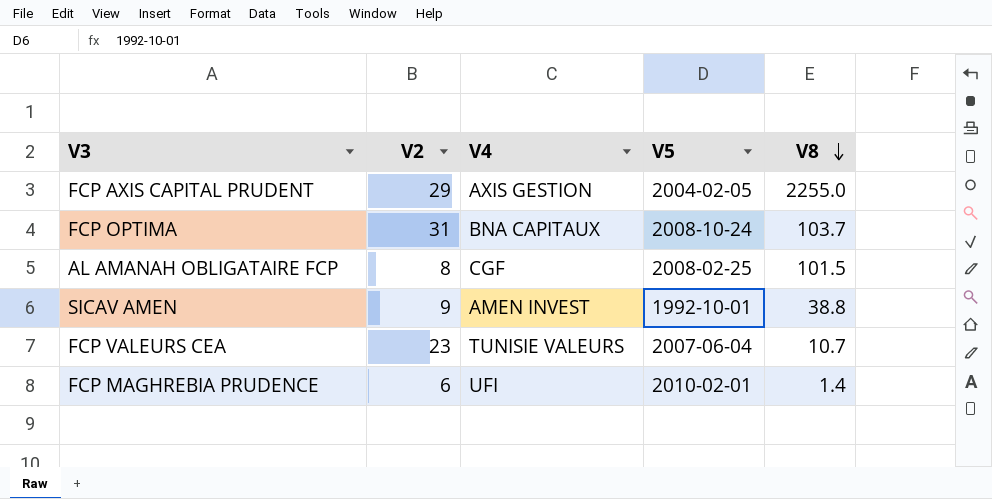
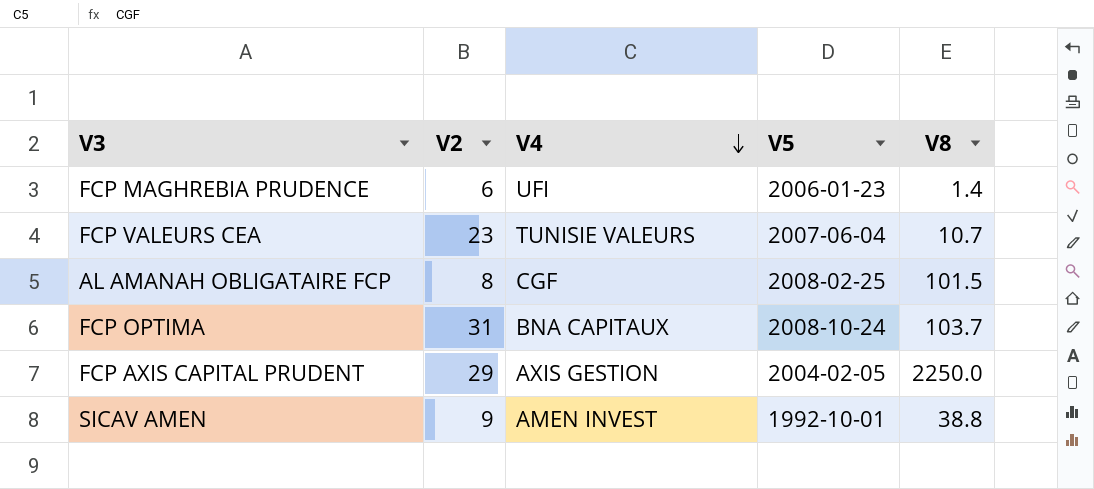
row order: V8 descending -> V4 descending
FCP MAGHREBIA PRUDENCE | V5: 2010-02-01 -> 2006-01-23
FCP AXIS CAPITAL PRUDENT | V8: 2255.0 -> 2250.0

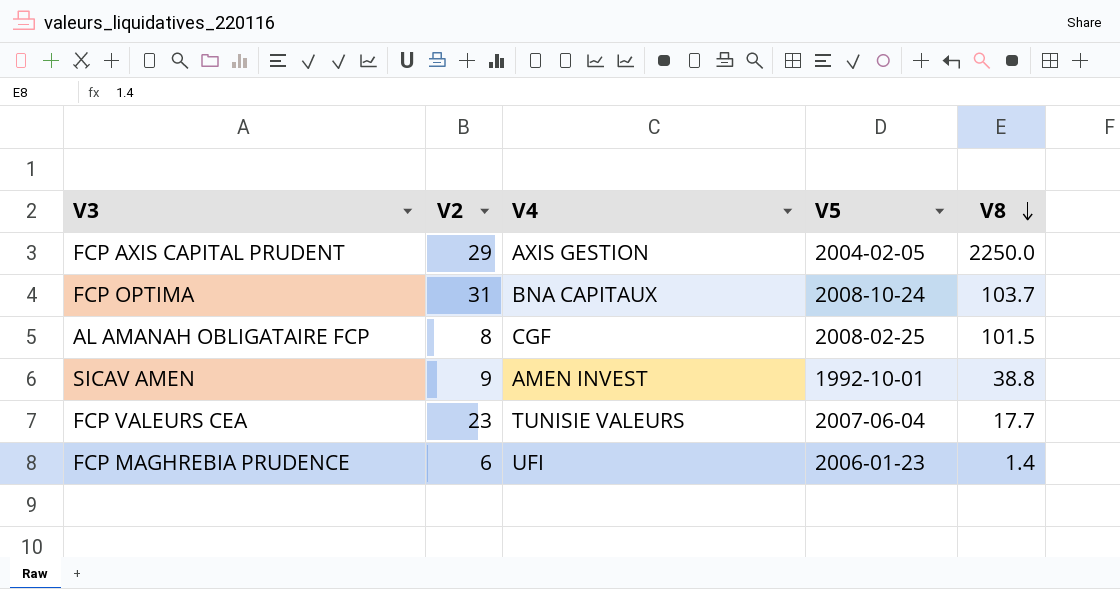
row order: V4 descending -> V8 descending
FCP VALEURS CEA | V8: 10.7 -> 17.7

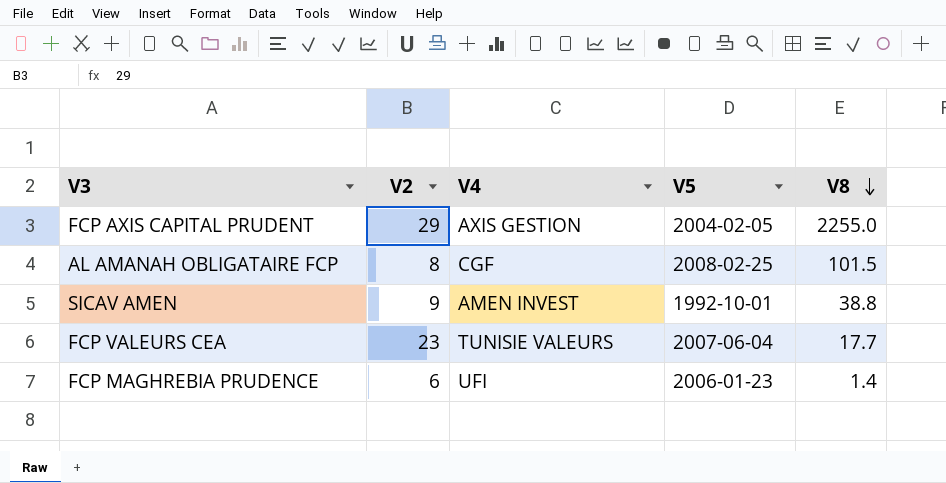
row FCP OPTIMA: 31 | BNA CAPITAUX | 2008-10-24 | 103.7 -> none
FCP AXIS CAPITAL PRUDENT | V8: 2250.0 -> 2255.0

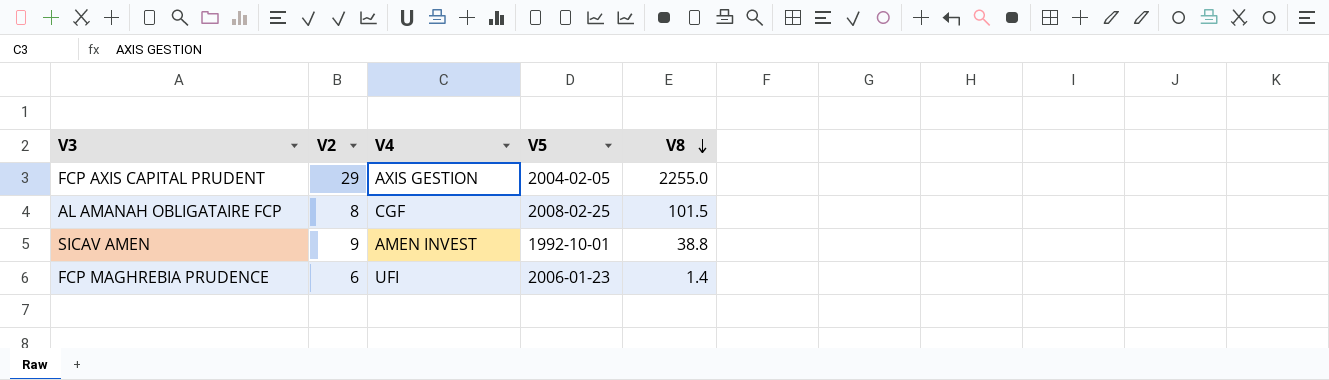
row FCP VALEURS CEA: 23 | TUNISIE VALEURS | 2007-06-04 | 17.7 -> none

